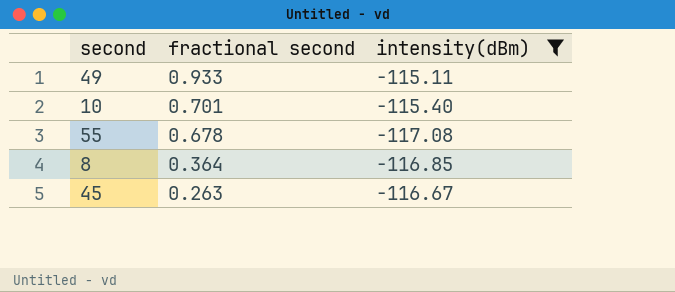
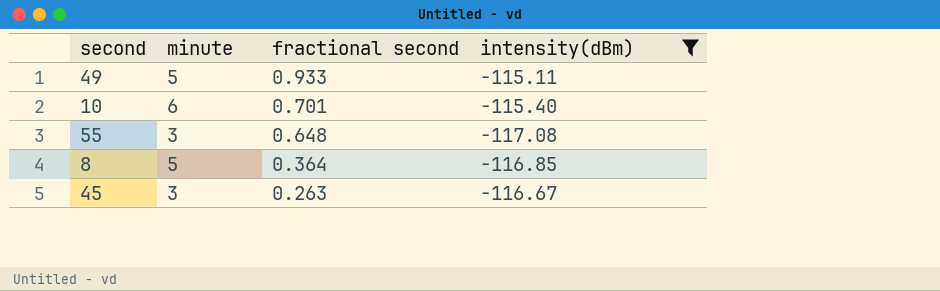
column minute | position: none -> 2
55 | fractional second: 0.678 -> 0.648

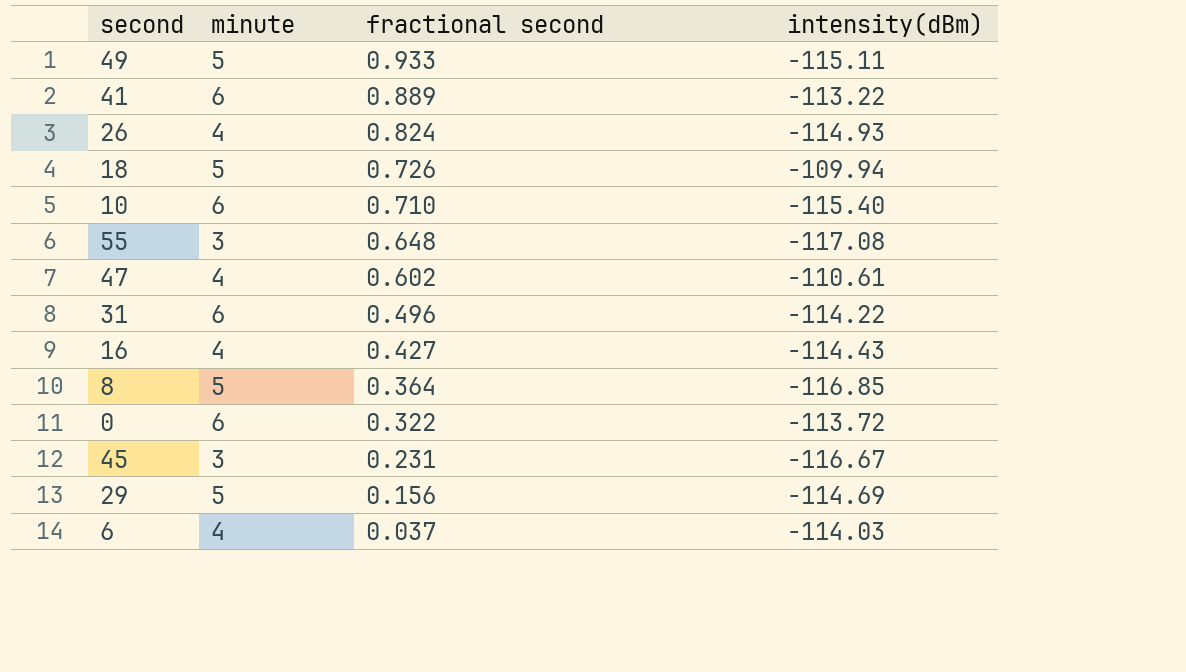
filter: intensity(dBm) <= -115.11 -> none
10 | fractional second: 0.701 -> 0.710
45 | fractional second: 0.263 -> 0.231

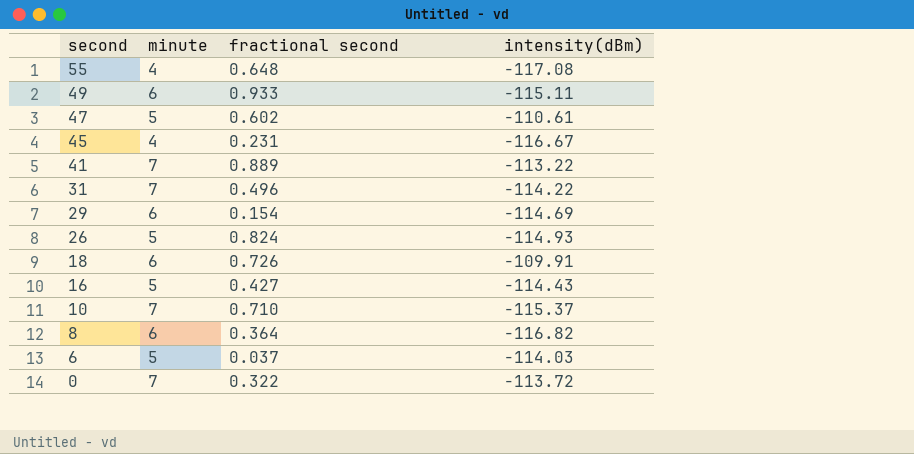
row order: fractional second descending -> second descending
55 | minute: 3 -> 4
49 | minute: 5 -> 6
47 | minute: 4 -> 5
45 | minute: 3 -> 4
41 | minute: 6 -> 7
31 | minute: 6 -> 7
29 | minute: 5 -> 6
29 | fractional second: 0.156 -> 0.154
26 | minute: 4 -> 5
18 | minute: 5 -> 6
18 | intensity(dBm): -109.94 -> -109.91
16 | minute: 4 -> 5
10 | minute: 6 -> 7
10 | intensity(dBm): -115.40 -> -115.37
8 | minute: 5 -> 6
8 | intensity(dBm): -116.85 -> -116.82
6 | minute: 4 -> 5
0 | minute: 6 -> 7

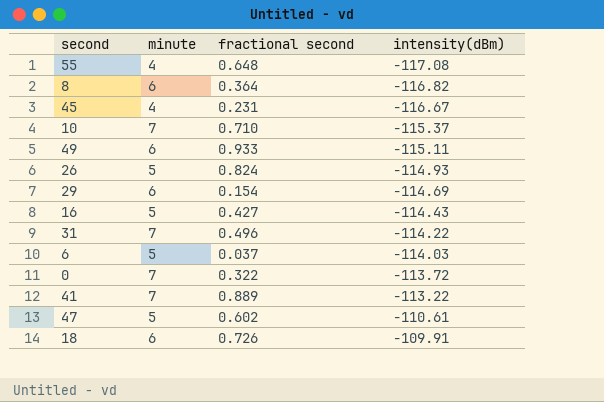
row order: second descending -> intensity(dBm) ascending

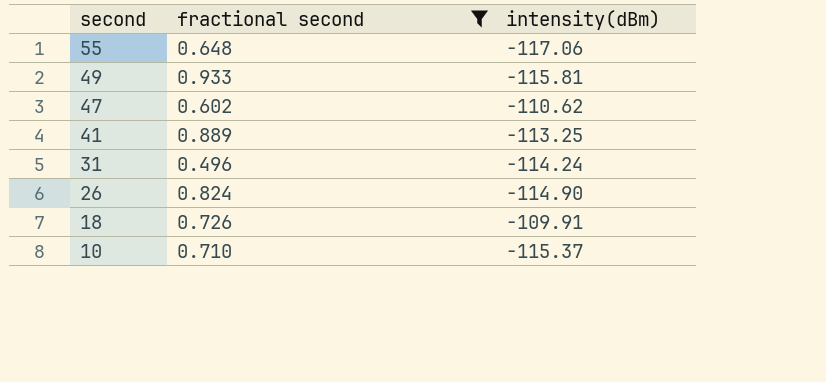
filter: none -> fractional second >= 0.496
row order: intensity(dBm) ascending -> second descending
column minute | position: 2 -> none
55 | intensity(dBm): -117.08 -> -117.06
49 | intensity(dBm): -115.11 -> -115.81
47 | intensity(dBm): -110.61 -> -110.62
41 | intensity(dBm): -113.22 -> -113.25
31 | intensity(dBm): -114.22 -> -114.24
26 | intensity(dBm): -114.93 -> -114.90

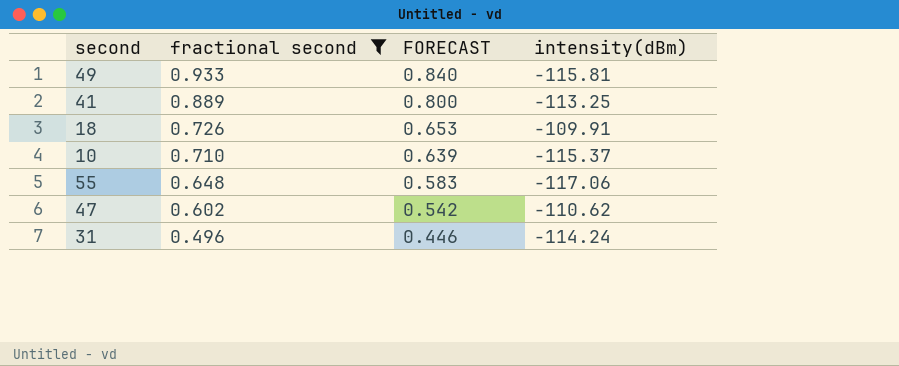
row order: second descending -> fractional second descending
column FORECAST | formula: none -> [fractional second] * 0.9
row 26: 0.824 | -114.90 -> none

